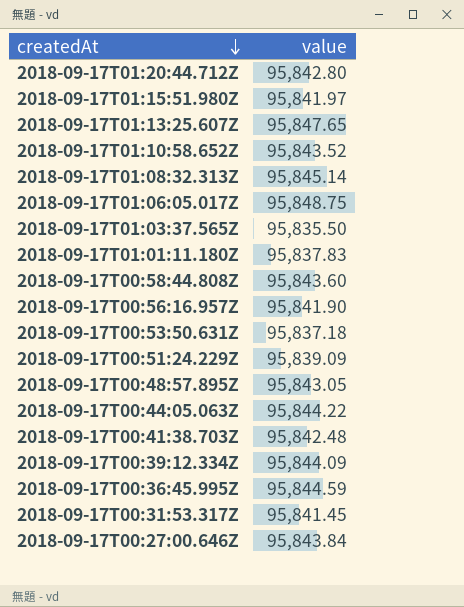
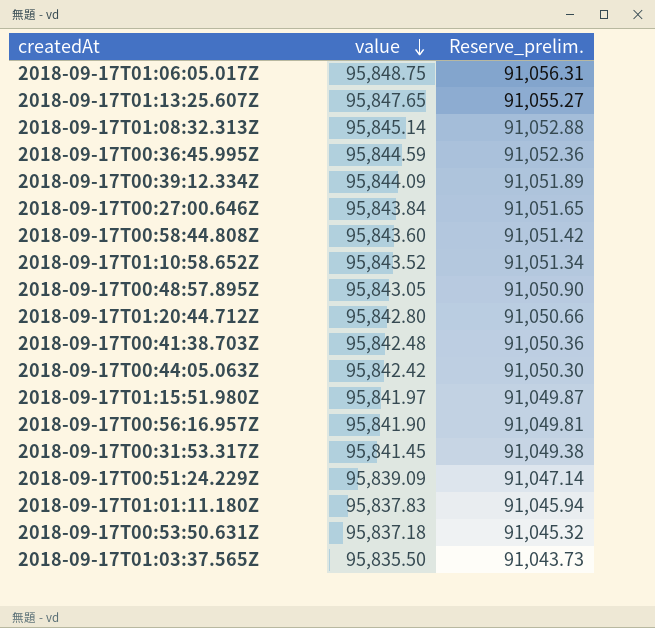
row order: createdAt descending -> value descending
column Reserve_prelim. | formula: none -> [value] * 0.95
2018-09-17T00:44:05.063Z | value: 95,844.22 -> 95,842.42

